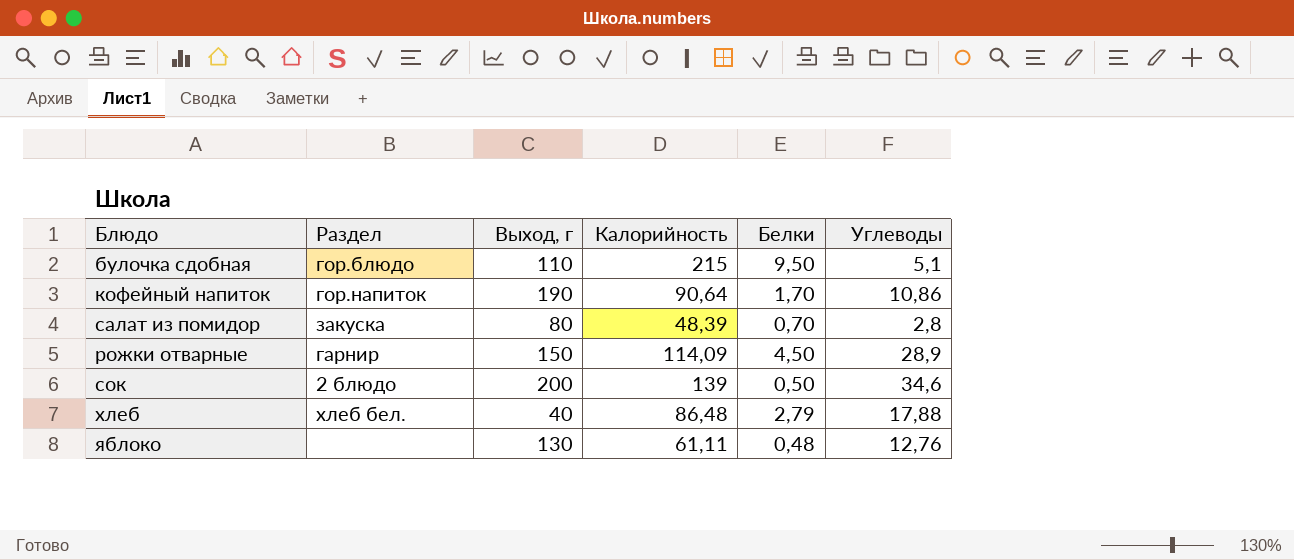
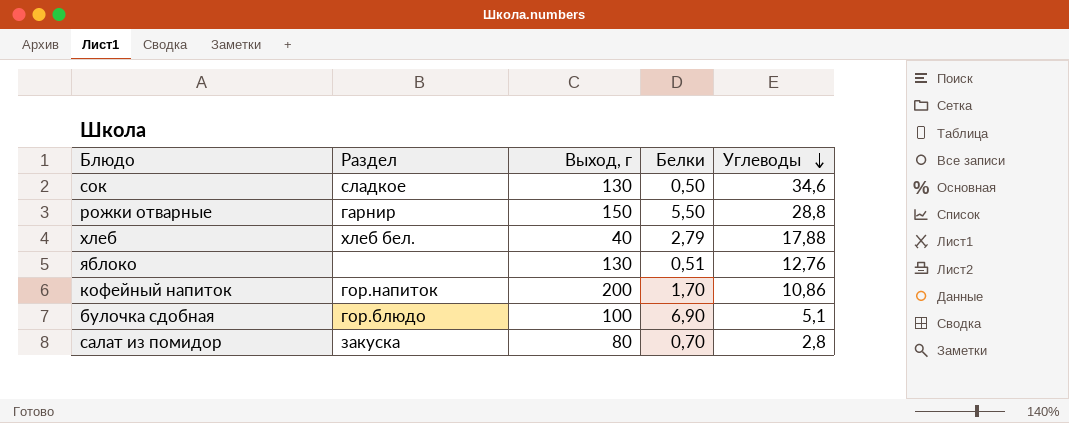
row order: none -> Углеводы descending
column Калорийность | position: 4 -> none
сок | Раздел: 2 блюдо -> сладкое
сок | Выход, г: 200 -> 130
рожки отварные | Белки: 4,50 -> 5,50
рожки отварные | Углеводы: 28,9 -> 28,8
яблоко | Белки: 0,48 -> 0,51
кофейный напиток | Выход, г: 190 -> 200
булочка сдобная | Выход, г: 110 -> 100
булочка сдобная | Белки: 9,50 -> 6,90

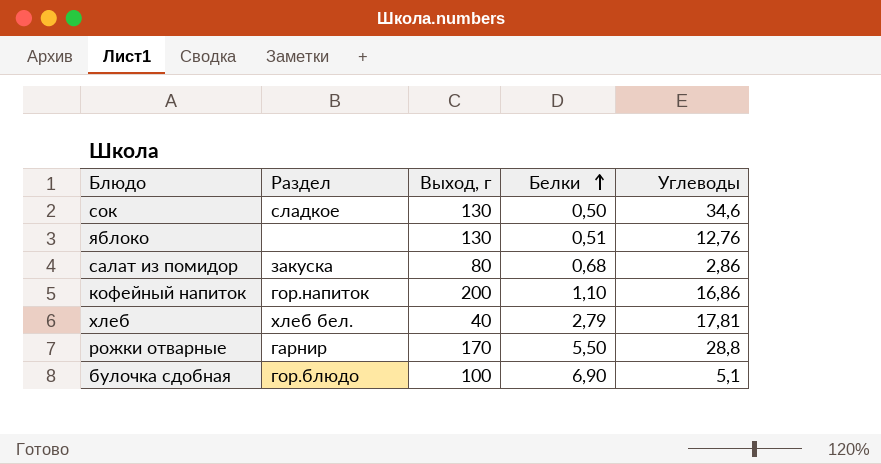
row order: Углеводы descending -> Белки ascending
салат из помидор | Белки: 0,70 -> 0,68
салат из помидор | Углеводы: 2,8 -> 2,86
кофейный напиток | Белки: 1,70 -> 1,10
кофейный напиток | Углеводы: 10,86 -> 16,86
хлеб | Углеводы: 17,88 -> 17,81
рожки отварные | Выход, г: 150 -> 170

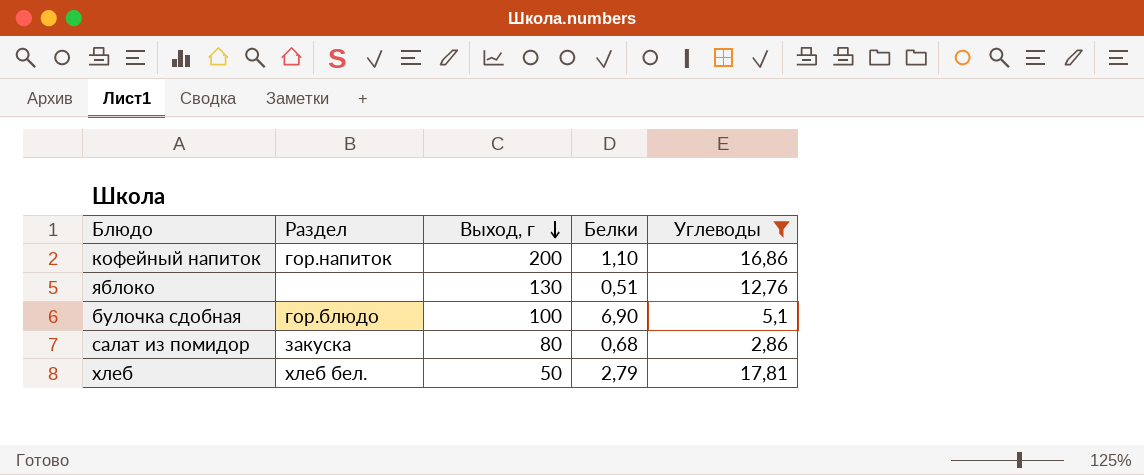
filter: none -> Углеводы <= 17,81
row order: Белки ascending -> Выход, г descending
хлеб | Выход, г: 40 -> 50

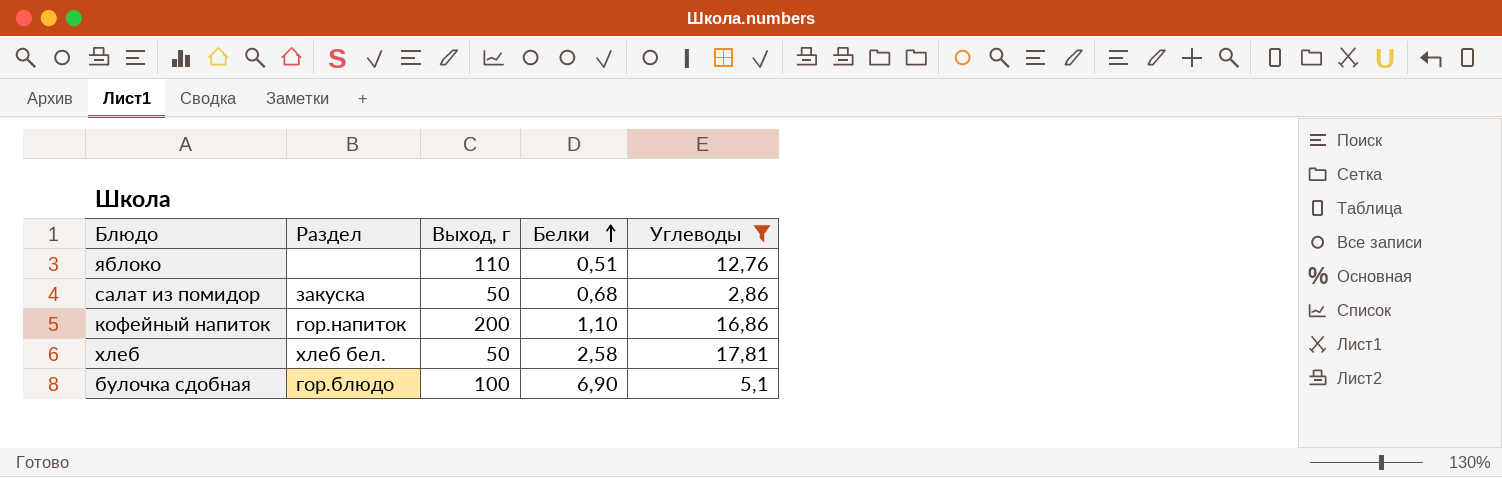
row order: Выход, г descending -> Белки ascending
яблоко | Выход, г: 130 -> 110
салат из помидор | Выход, г: 80 -> 50
хлеб | Белки: 2,79 -> 2,58

